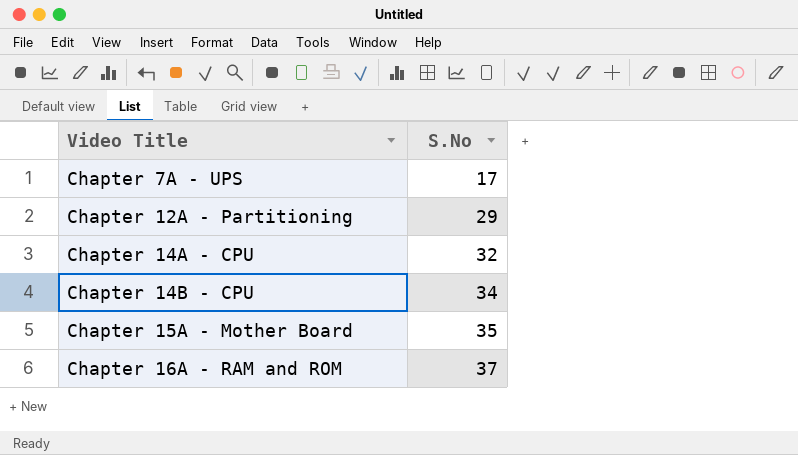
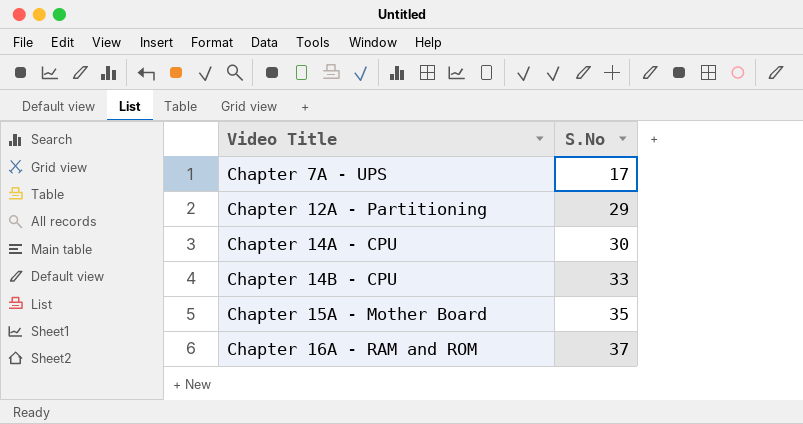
Chapter 14A - CPU | S.No: 32 -> 30
Chapter 14B - CPU | S.No: 34 -> 33

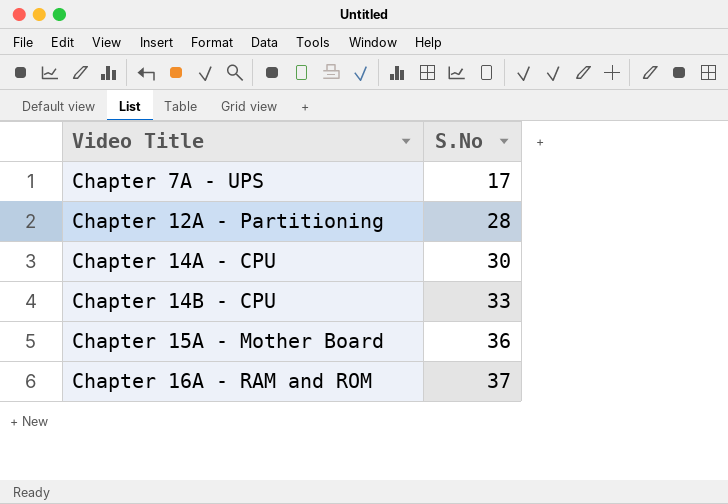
Chapter 12A - Partitioning | S.No: 29 -> 28
Chapter 15A - Mother Board | S.No: 35 -> 36

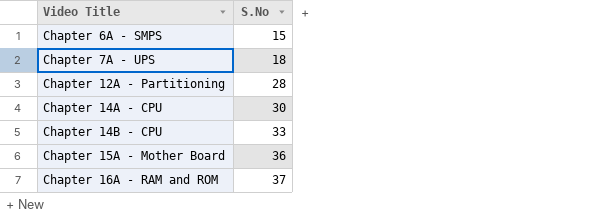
row Chapter 6A - SMPS: none -> 15
Chapter 7A - UPS | S.No: 17 -> 18

